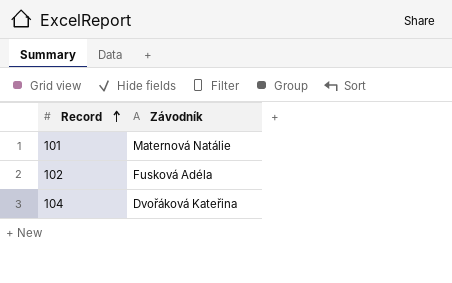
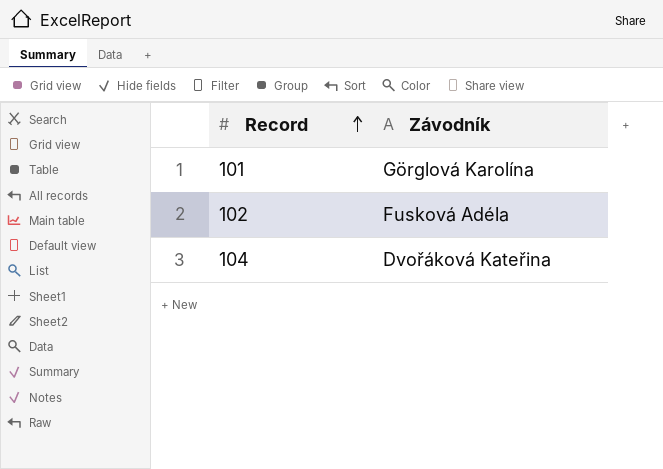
101 | Závodník: Maternová Natálie -> Görglová Karolína

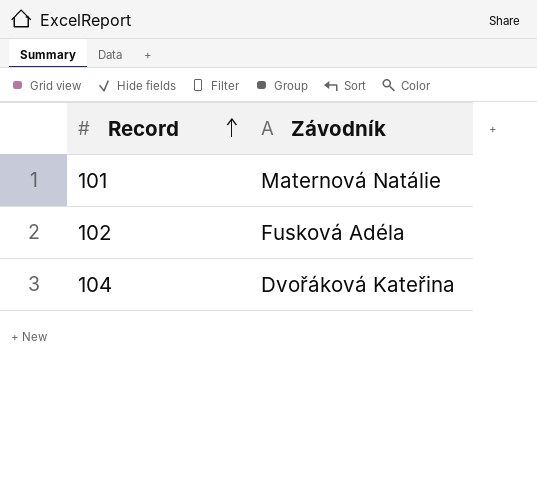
101 | Závodník: Görglová Karolína -> Maternová Natálie

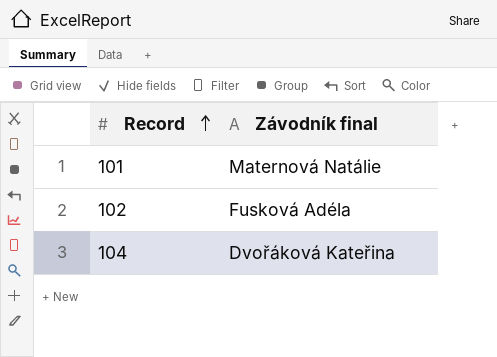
column name: Závodník -> Závodník final

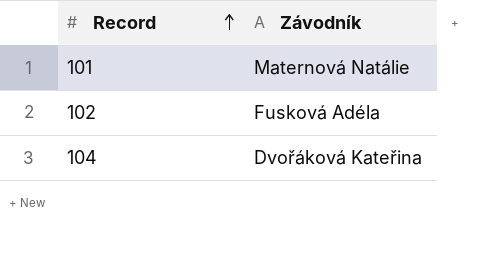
column name: Závodník final -> Závodník

